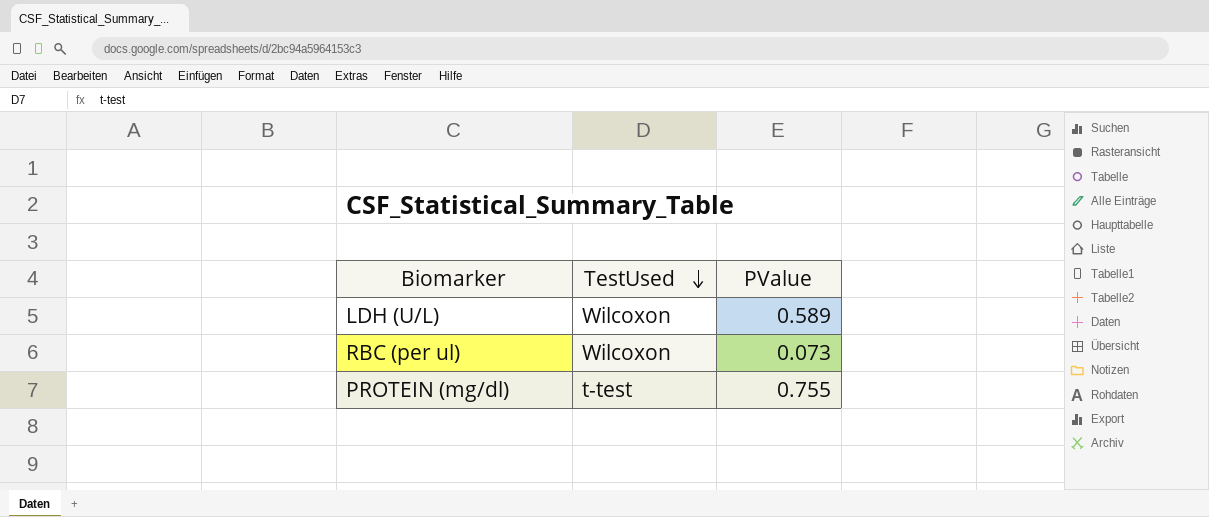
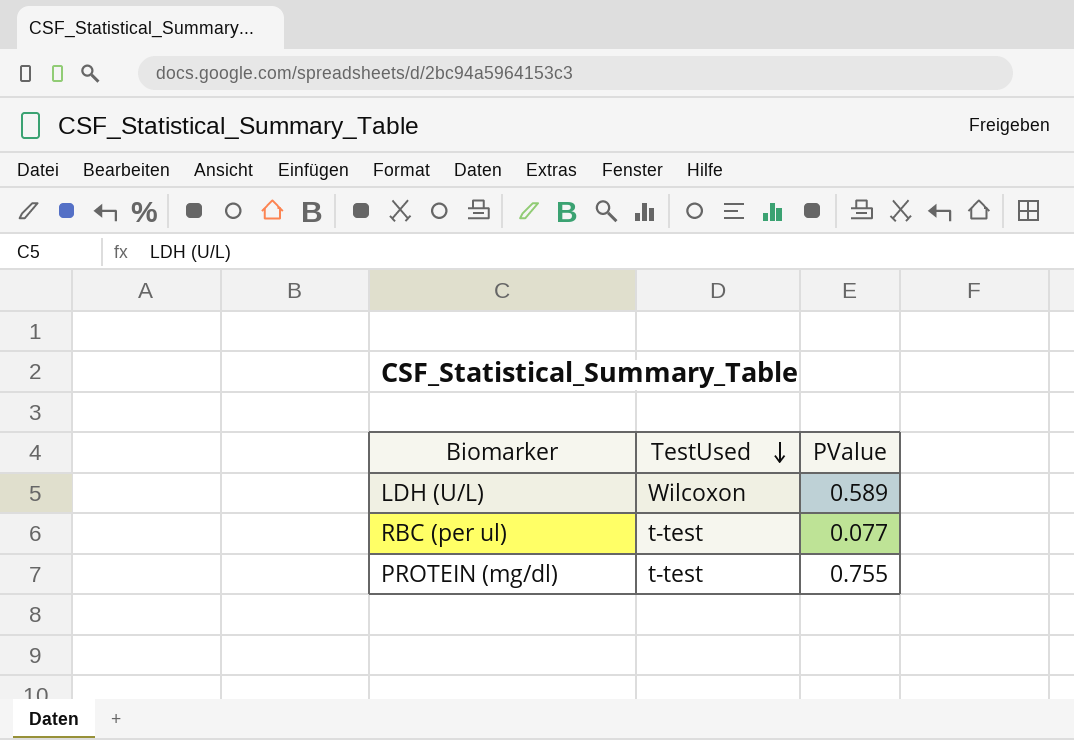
RBC (per ul) | TestUsed: Wilcoxon -> t-test
RBC (per ul) | PValue: 0.073 -> 0.077

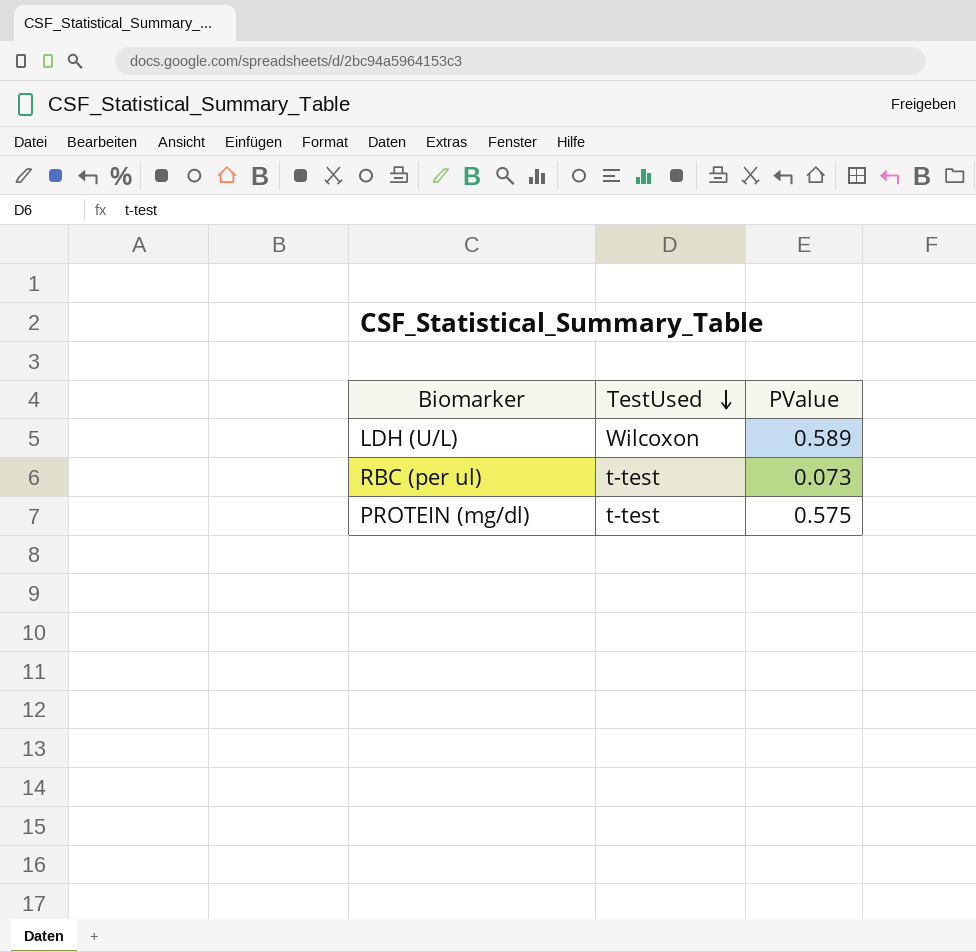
RBC (per ul) | PValue: 0.077 -> 0.073
PROTEIN (mg/dl) | PValue: 0.755 -> 0.575

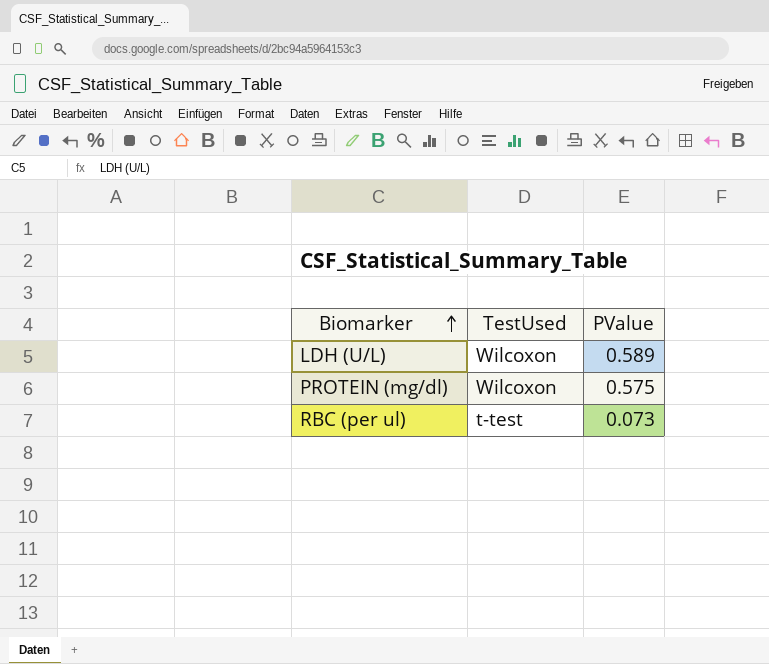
row order: TestUsed descending -> Biomarker ascending
PROTEIN (mg/dl) | TestUsed: t-test -> Wilcoxon

